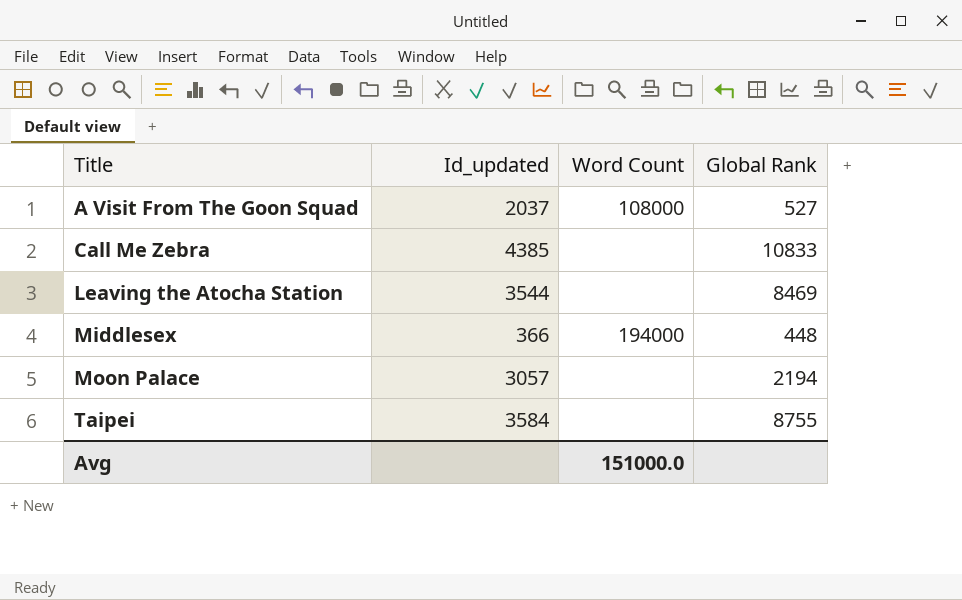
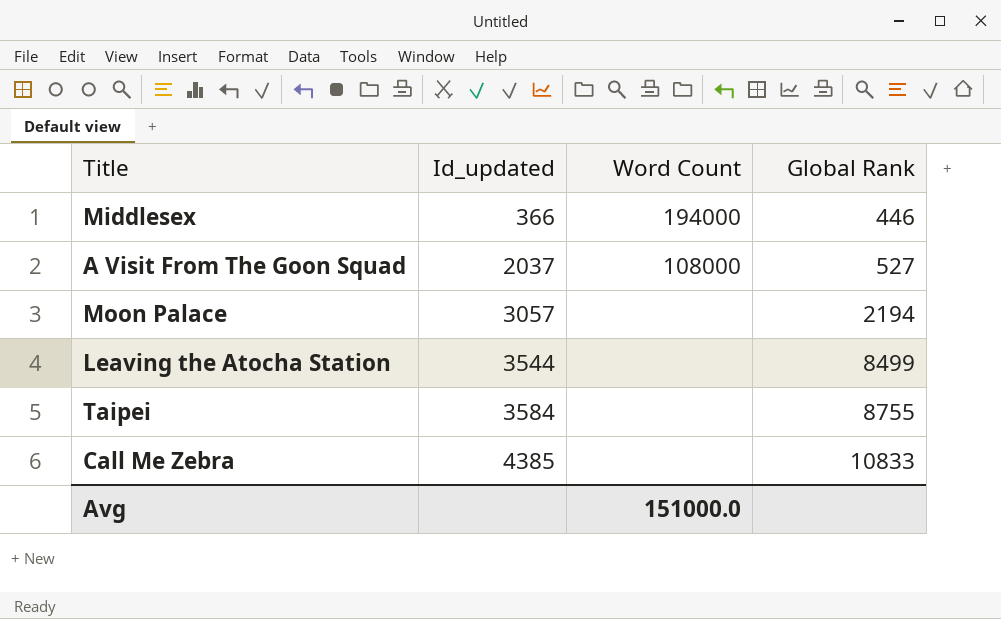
row order: Title ascending -> Id_updated ascending
Middlesex | Global Rank: 448 -> 446
Leaving the Atocha Station | Global Rank: 8469 -> 8499

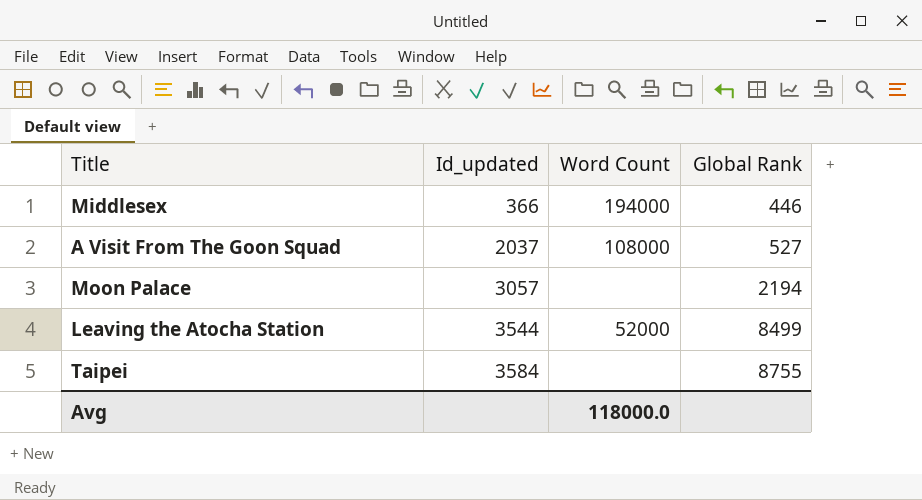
row Call Me Zebra: 4385 | none | 10833 -> none
Leaving the Atocha Station | Word Count: none -> 52000
Avg | Word Count: 151000.0 -> 118000.0

